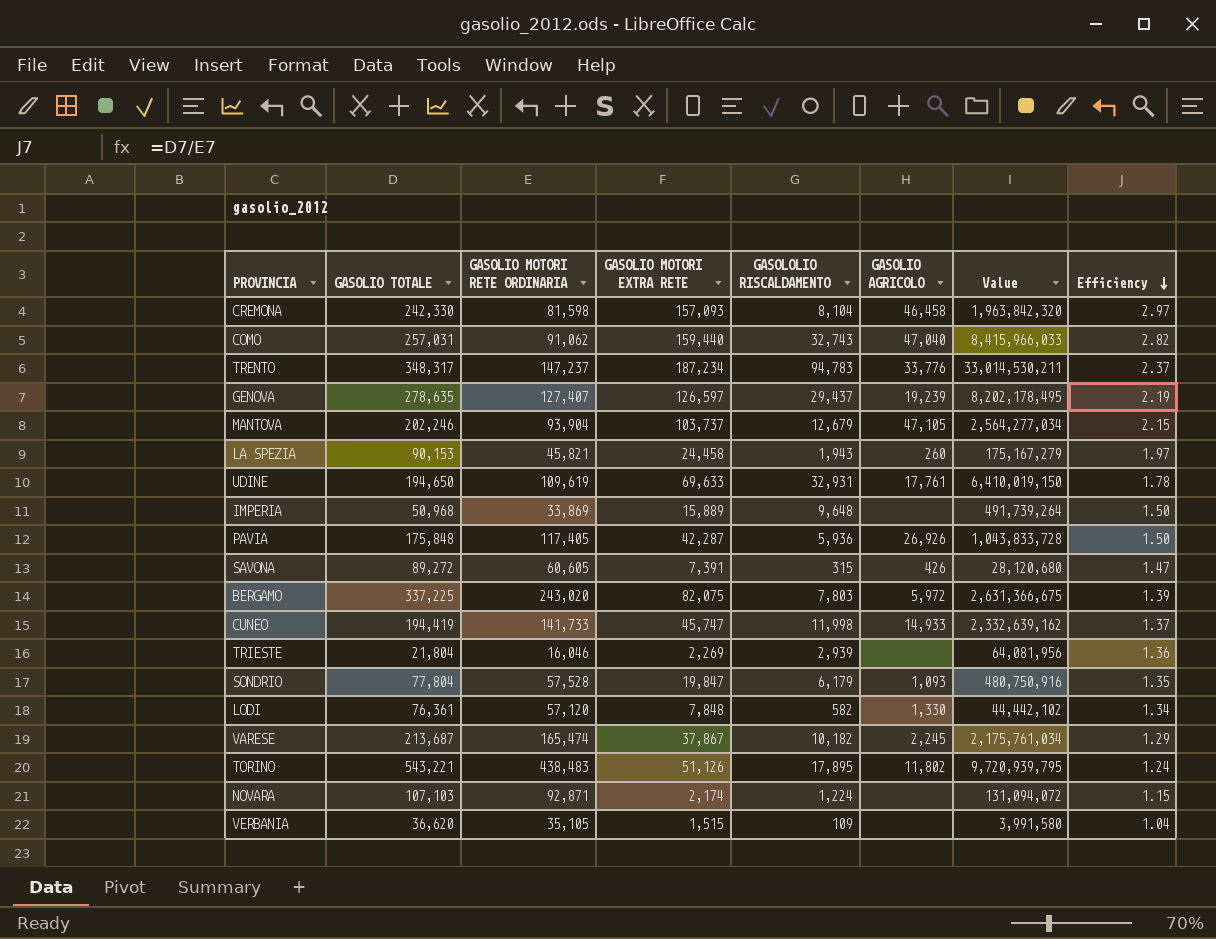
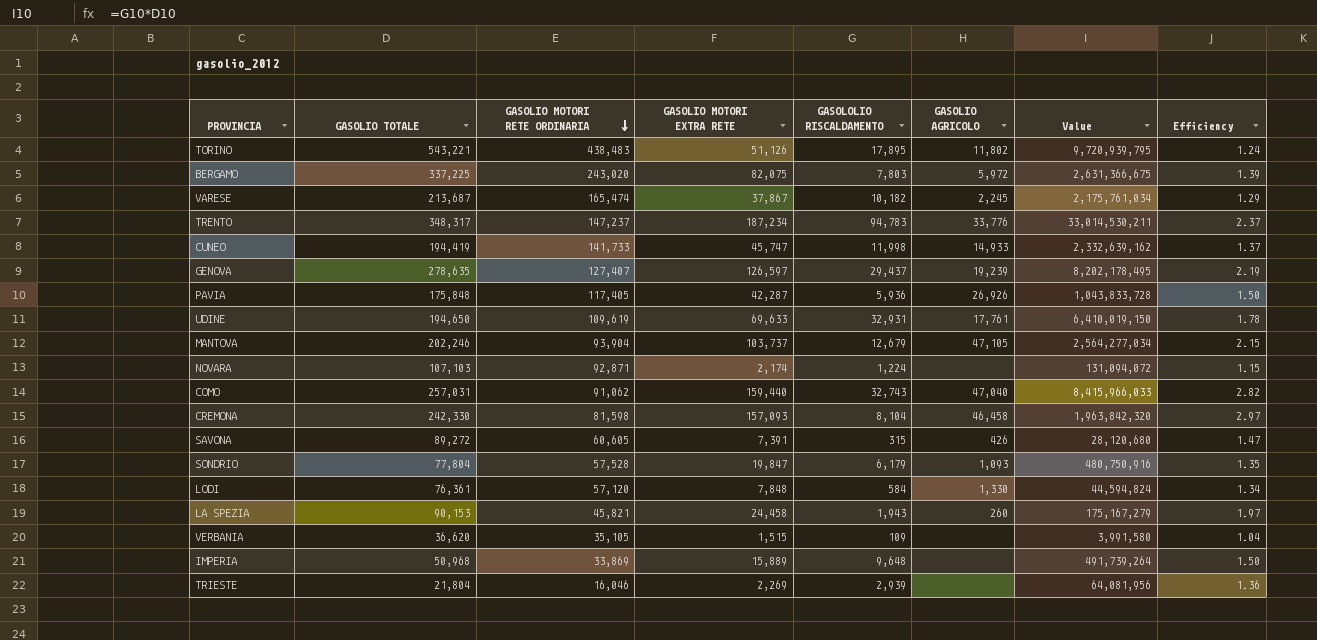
row order: Efficiency descending -> GASOLIO MOTORI RETE ORDINARIA descending
LODI | GASOLOLIO RISCALDAMENTO: 582 -> 584
LODI | Value: 44,442,102 -> 44,594,824

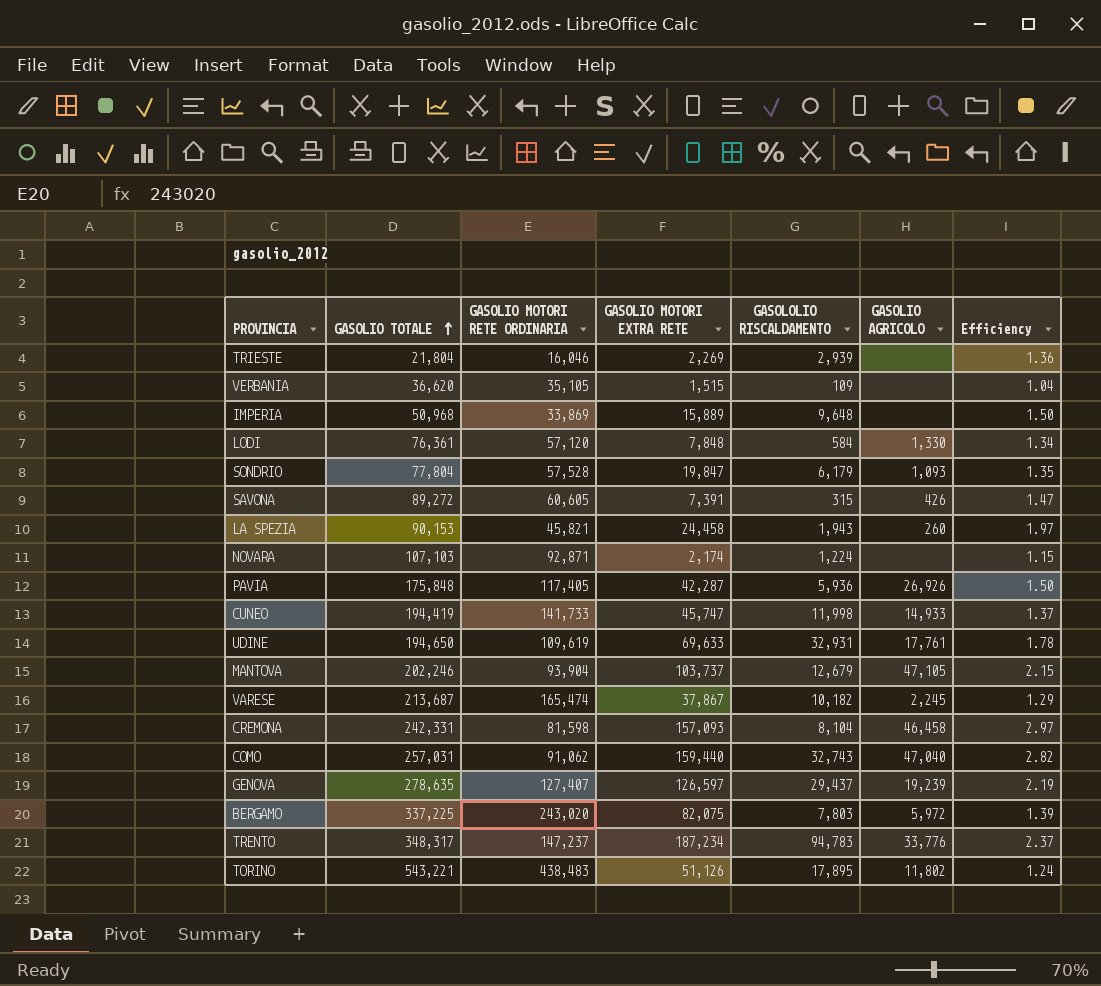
row order: GASOLIO MOTORI RETE ORDINARIA descending -> GASOLIO TOTALE ascending
column Value | formula: [GASOLIO TOTALE] * [GASOLOLIO RISCALDAMENTO] -> none
CREMONA | GASOLIO TOTALE: 242,330 -> 242,331

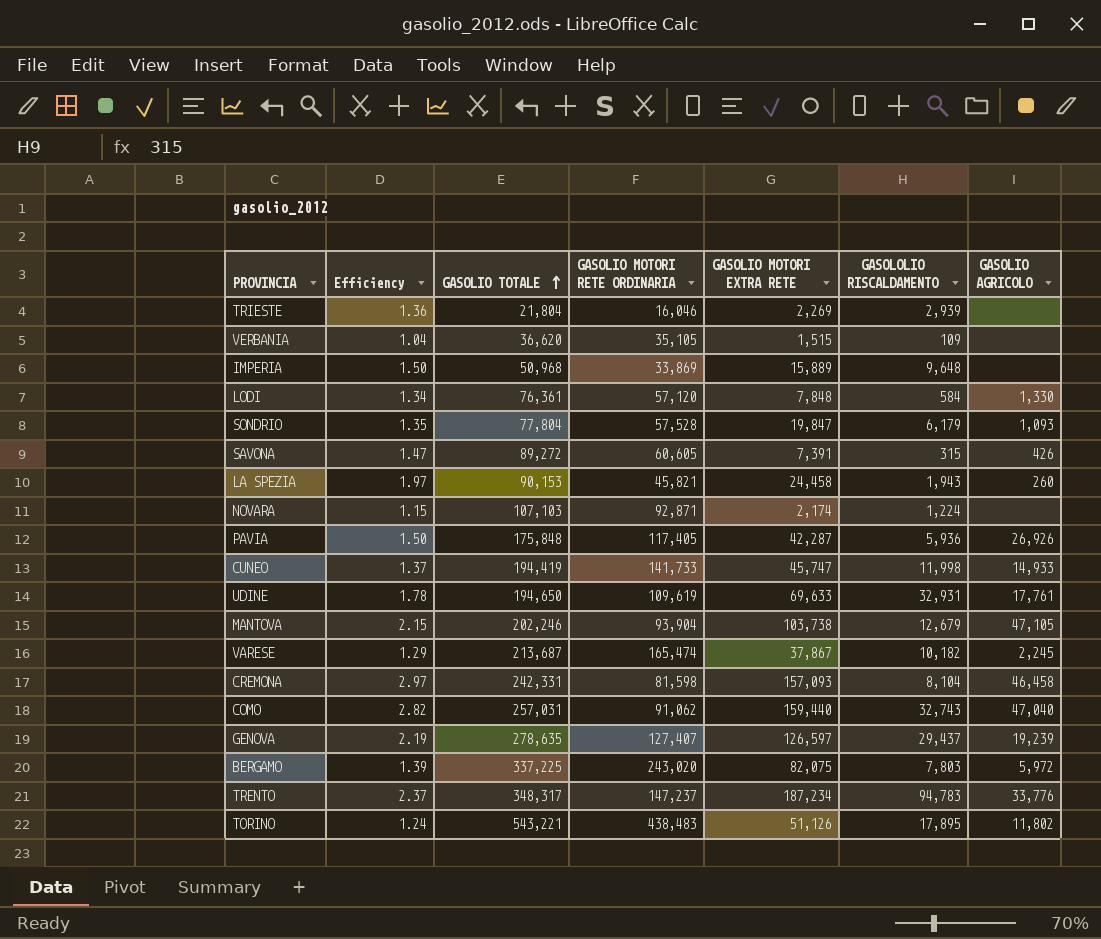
column Efficiency | position: 7 -> 2
MANTOVA | GASOLIO MOTORI EXTRA RETE: 103,737 -> 103,738

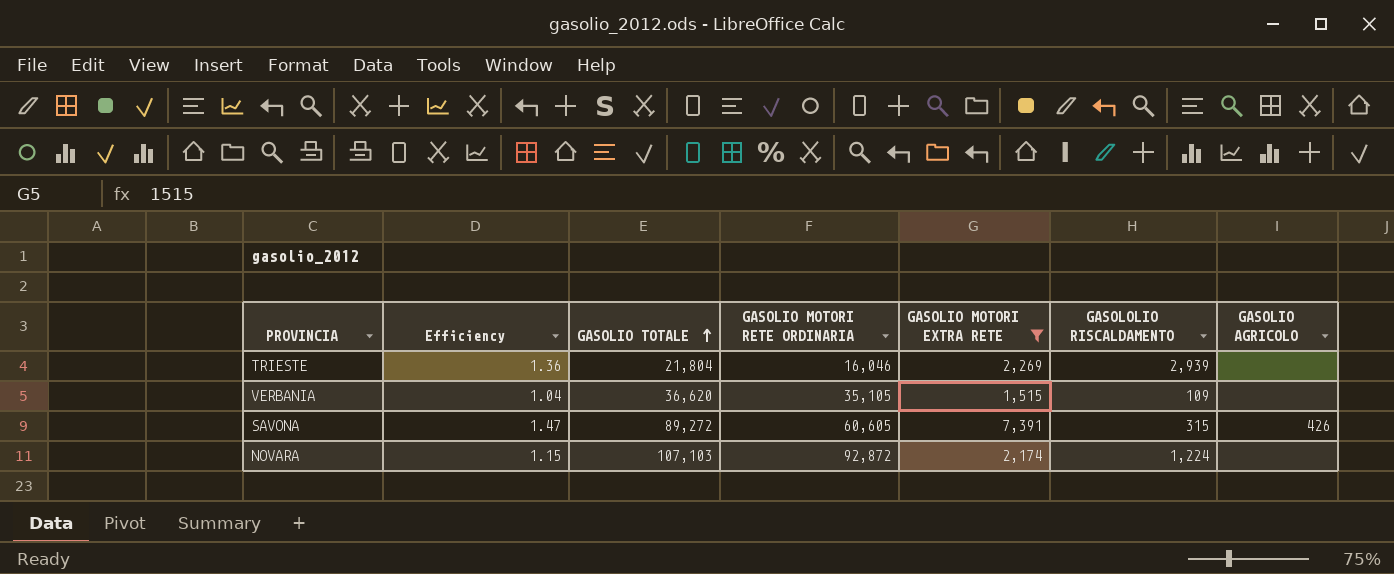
filter: none -> GASOLIO MOTORI EXTRA RETE <= 7,391
NOVARA | GASOLIO MOTORI RETE ORDINARIA: 92,871 -> 92,872

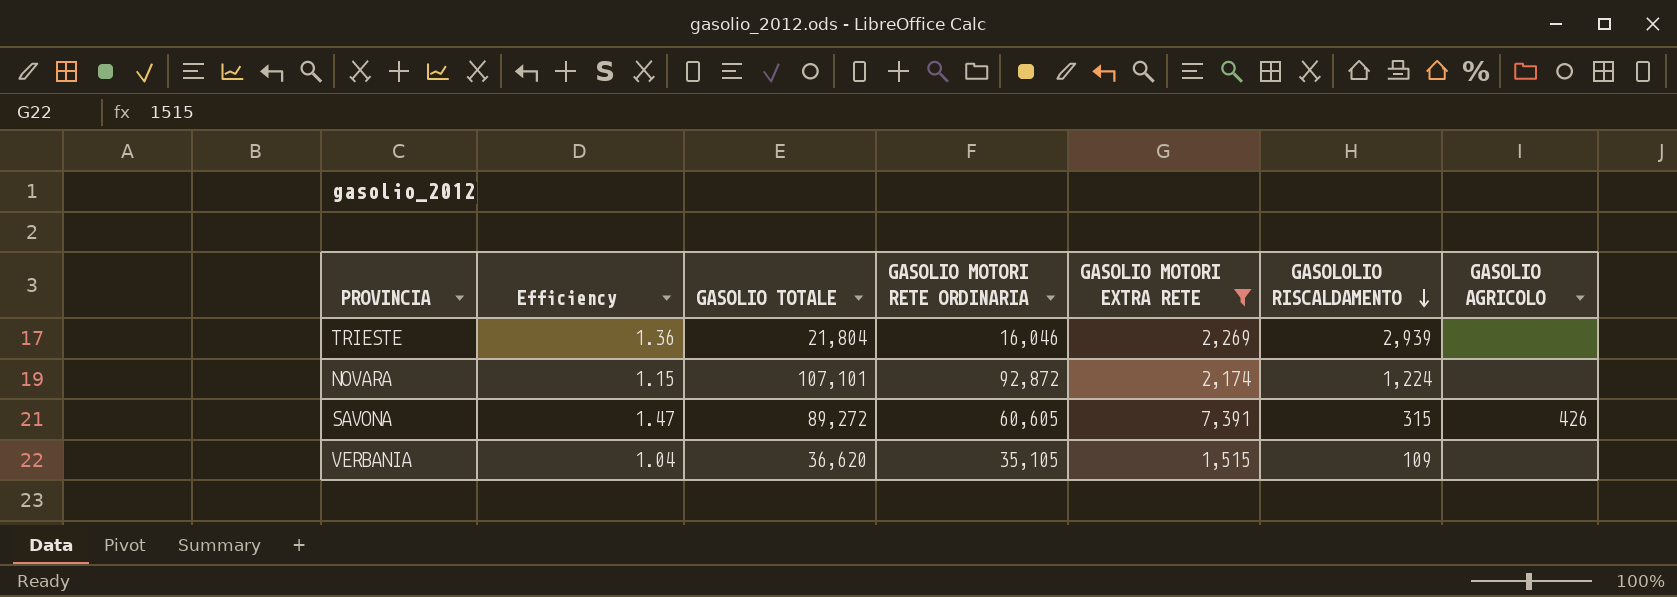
row order: GASOLIO TOTALE ascending -> GASOLOLIO RISCALDAMENTO descending
NOVARA | GASOLIO TOTALE: 107,103 -> 107,101

